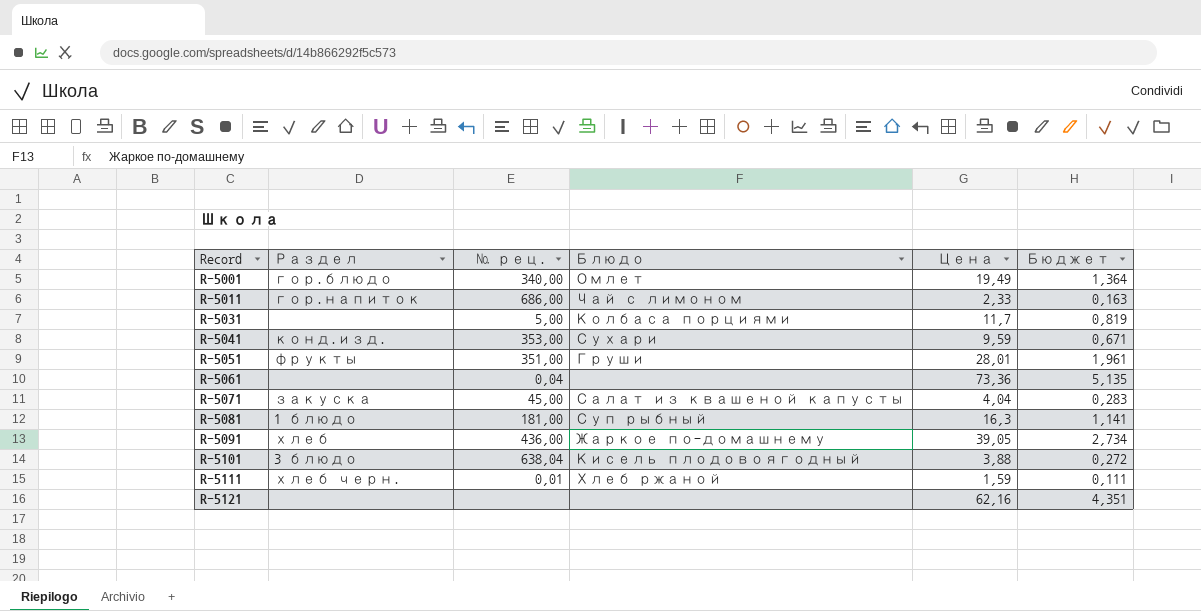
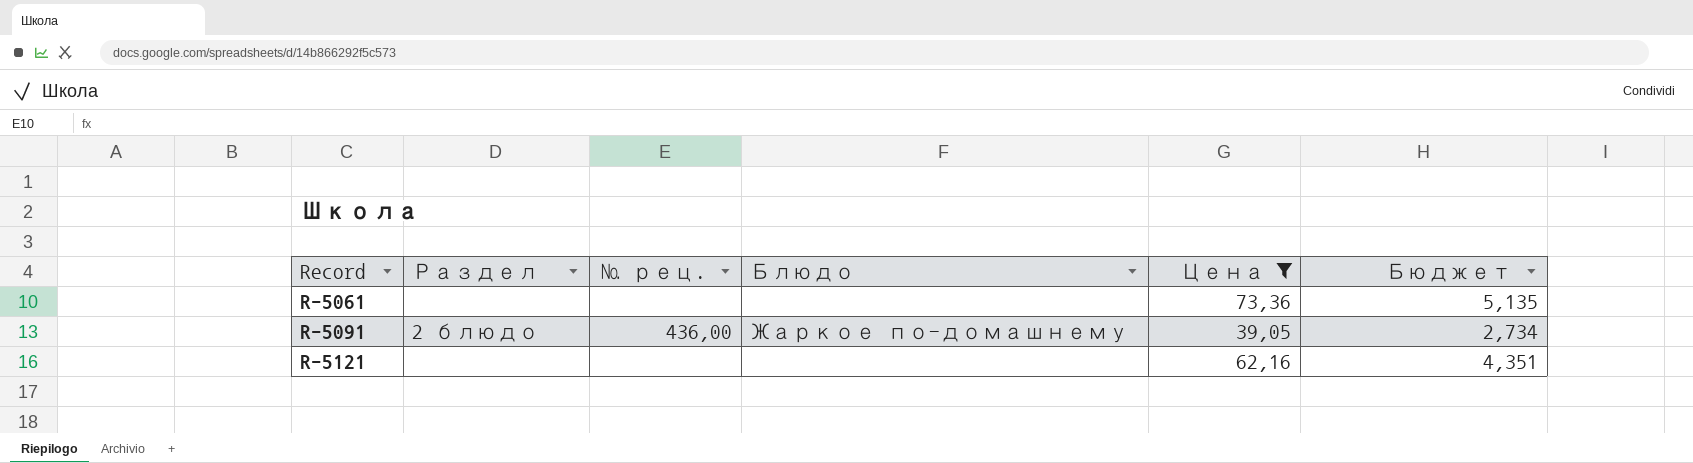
filter: none -> Цена >= 39,05
R-5061 | № рец.: 0,04 -> none
R-5091 | Раздел: хлеб -> 2 блюдо

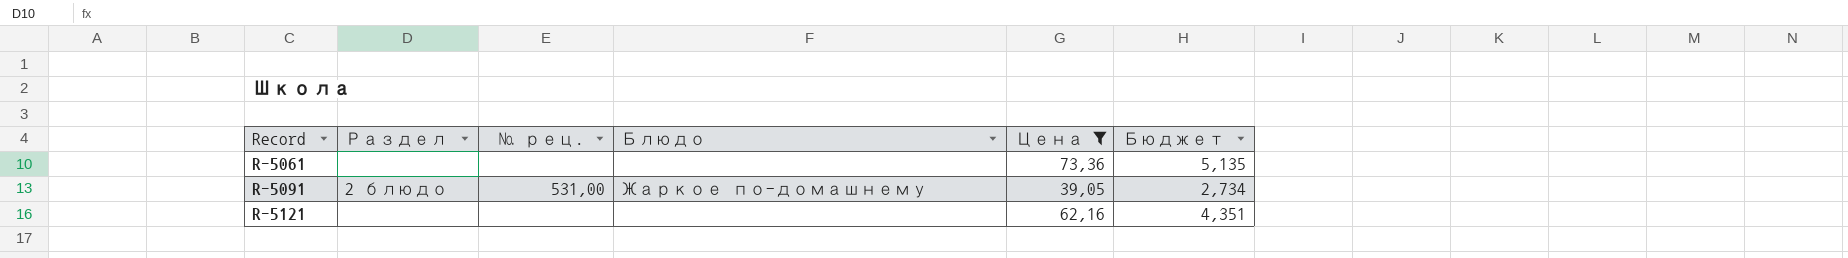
R-5091 | № рец.: 436,00 -> 531,00

